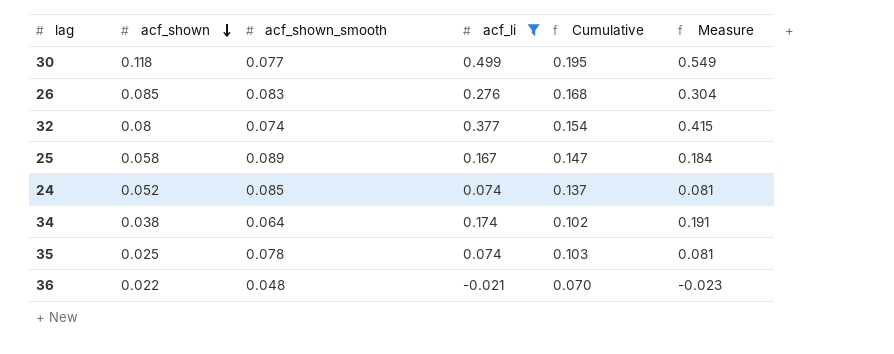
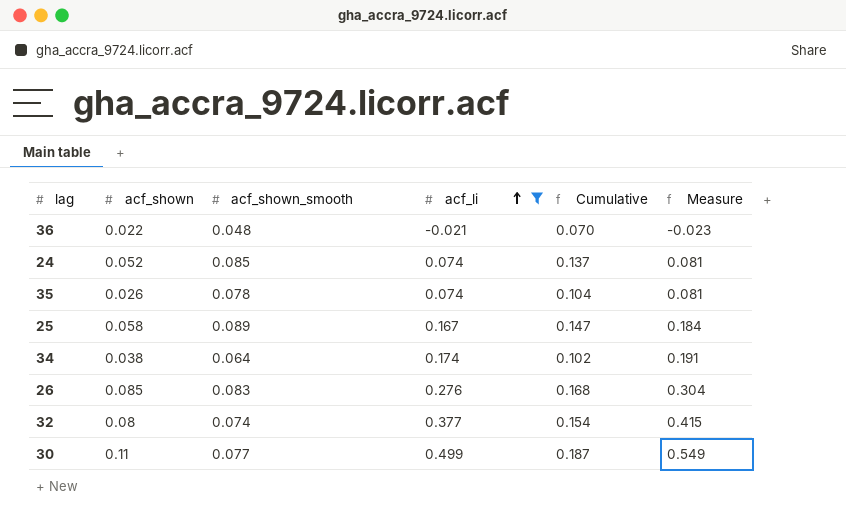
row order: acf_shown descending -> acf_li ascending
35 | acf_shown: 0.025 -> 0.026
35 | Cumulative: 0.103 -> 0.104
30 | acf_shown: 0.118 -> 0.11
30 | Cumulative: 0.195 -> 0.187

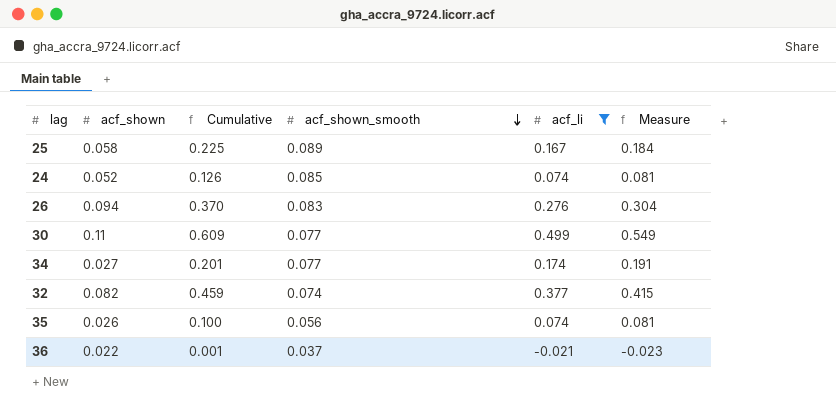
row order: acf_li ascending -> acf_shown_smooth descending
column Cumulative | formula: [acf_shown] + [acf_shown_smooth] -> [acf_shown] + [acf_li]
column Cumulative | position: 5 -> 3
26 | acf_shown: 0.085 -> 0.094
34 | acf_shown: 0.038 -> 0.027
34 | acf_shown_smooth: 0.064 -> 0.077
32 | acf_shown: 0.08 -> 0.082
35 | acf_shown_smooth: 0.078 -> 0.056
36 | acf_shown_smooth: 0.048 -> 0.037

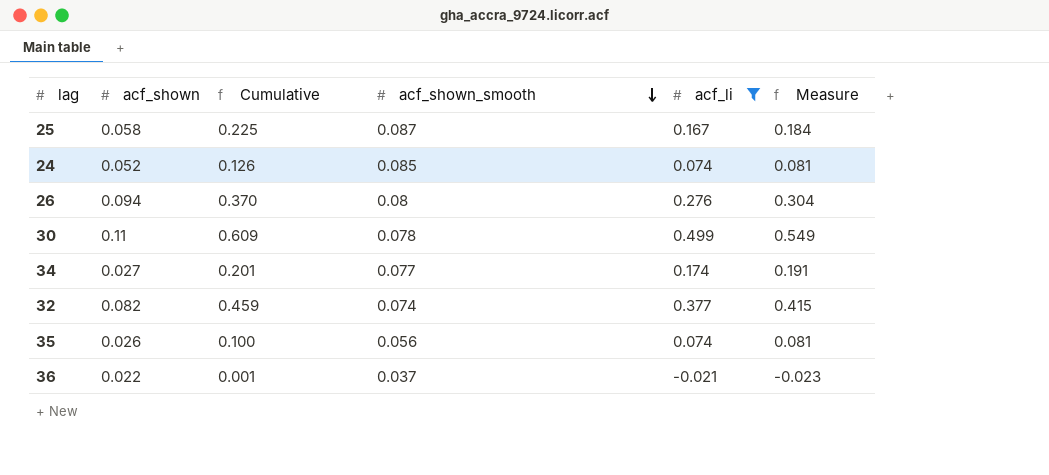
25 | acf_shown_smooth: 0.089 -> 0.087
26 | acf_shown_smooth: 0.083 -> 0.08
30 | acf_shown_smooth: 0.077 -> 0.078

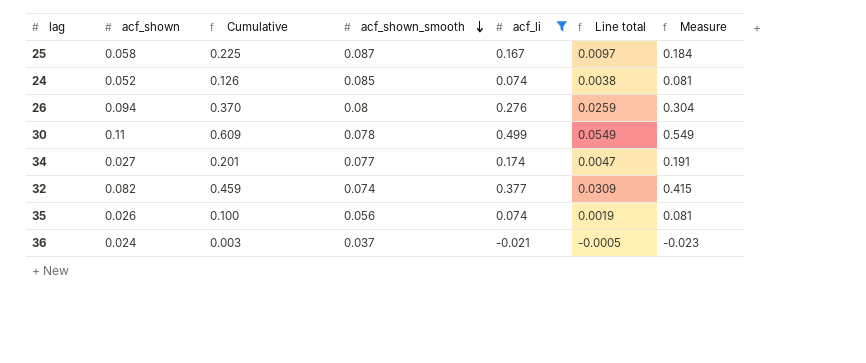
column Line total | formula: none -> [acf_shown] * [acf_li]
36 | acf_shown: 0.022 -> 0.024
36 | Cumulative: 0.001 -> 0.003

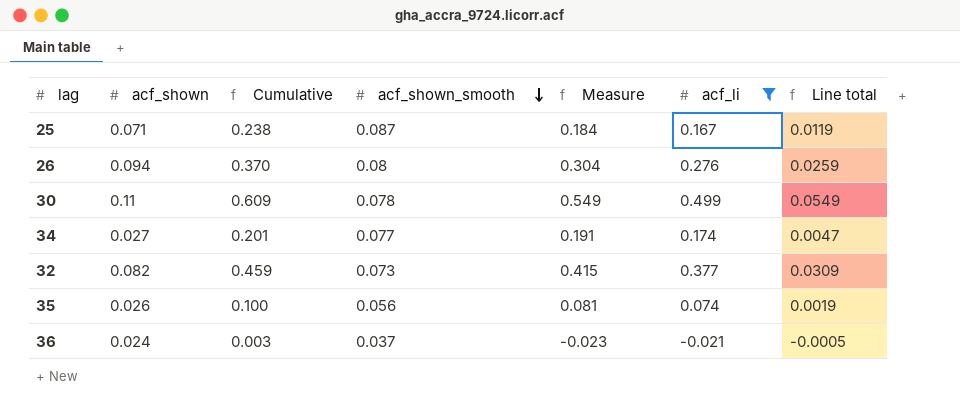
column Measure | position: 7 -> 5
row 24: 0.052 | 0.126 | 0.085 | 0.074 | 0.0038 | 0.081 -> none
25 | acf_shown: 0.058 -> 0.071
25 | Cumulative: 0.225 -> 0.238
25 | Line total: 0.0097 -> 0.0119
32 | acf_shown_smooth: 0.074 -> 0.073

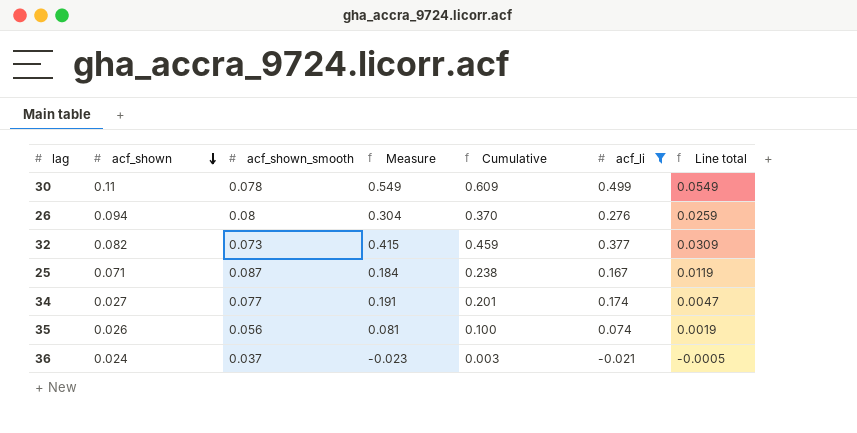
row order: acf_shown_smooth descending -> acf_shown descending
column Cumulative | position: 3 -> 5

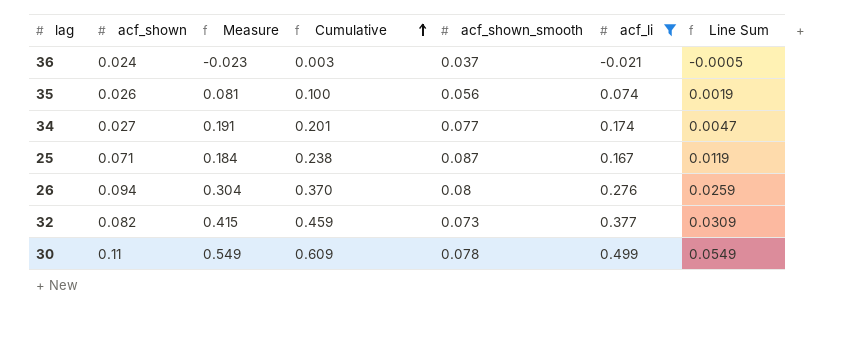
row order: acf_shown descending -> Cumulative ascending
column acf_shown_smooth | position: 3 -> 5
column name: Line total -> Line Sum

